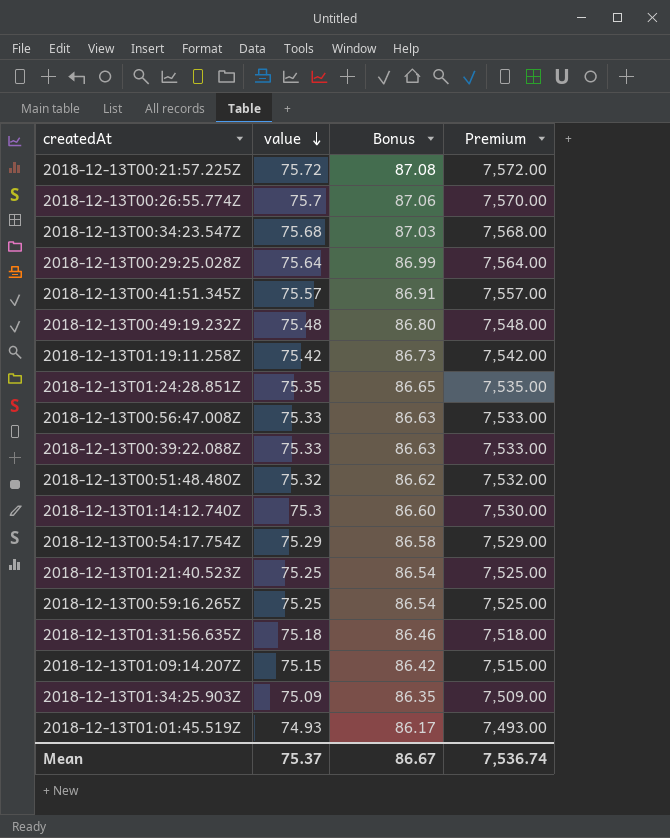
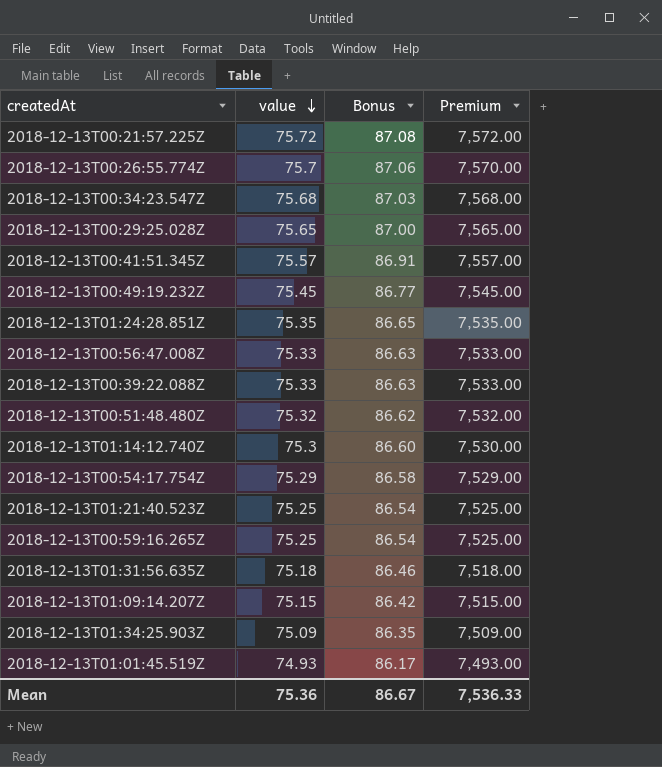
row 2018-12-13T01:19:11.258Z: 75.42 | 86.73 | 7,542.00 -> none
2018-12-13T00:29:25.028Z | value: 75.64 -> 75.65
2018-12-13T00:29:25.028Z | Bonus: 86.99 -> 87.00
2018-12-13T00:29:25.028Z | Premium: 7,564.00 -> 7,565.00
2018-12-13T00:49:19.232Z | value: 75.48 -> 75.45
2018-12-13T00:49:19.232Z | Bonus: 86.80 -> 86.77
2018-12-13T00:49:19.232Z | Premium: 7,548.00 -> 7,545.00
Mean | value: 75.37 -> 75.36
Mean | Premium: 7,536.74 -> 7,536.33

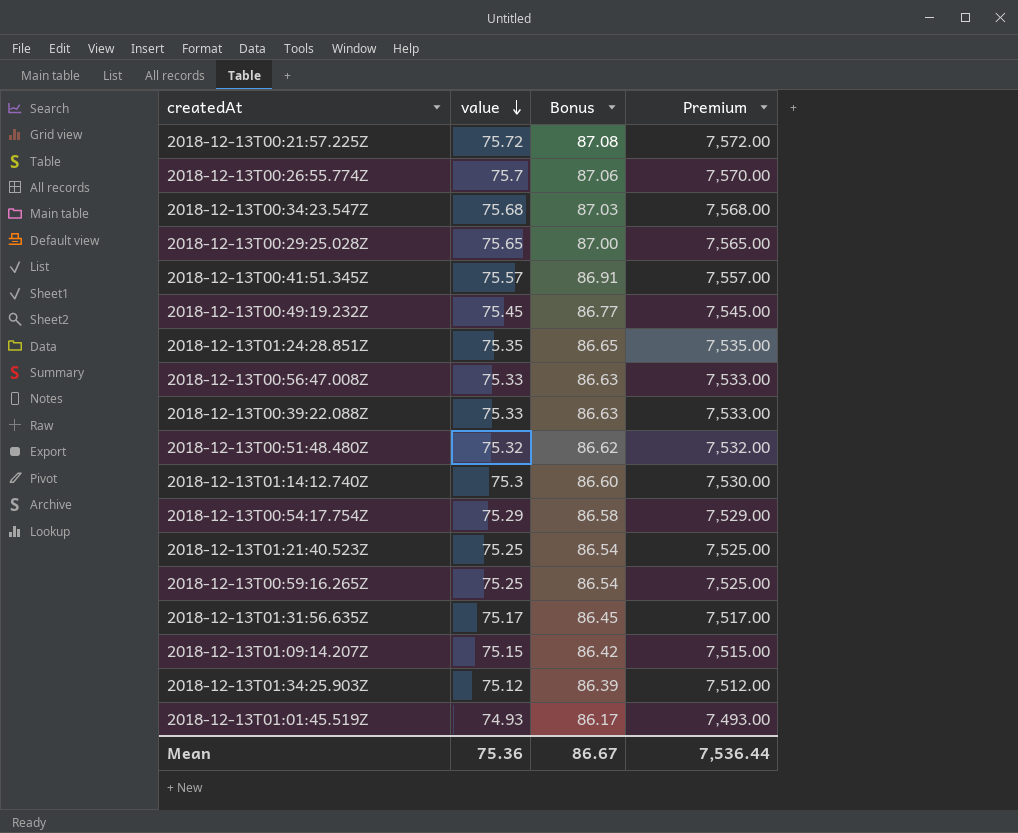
2018-12-13T01:31:56.635Z | value: 75.18 -> 75.17
2018-12-13T01:31:56.635Z | Bonus: 86.46 -> 86.45
2018-12-13T01:31:56.635Z | Premium: 7,518.00 -> 7,517.00
2018-12-13T01:34:25.903Z | value: 75.09 -> 75.12
2018-12-13T01:34:25.903Z | Bonus: 86.35 -> 86.39
2018-12-13T01:34:25.903Z | Premium: 7,509.00 -> 7,512.00
Mean | Premium: 7,536.33 -> 7,536.44

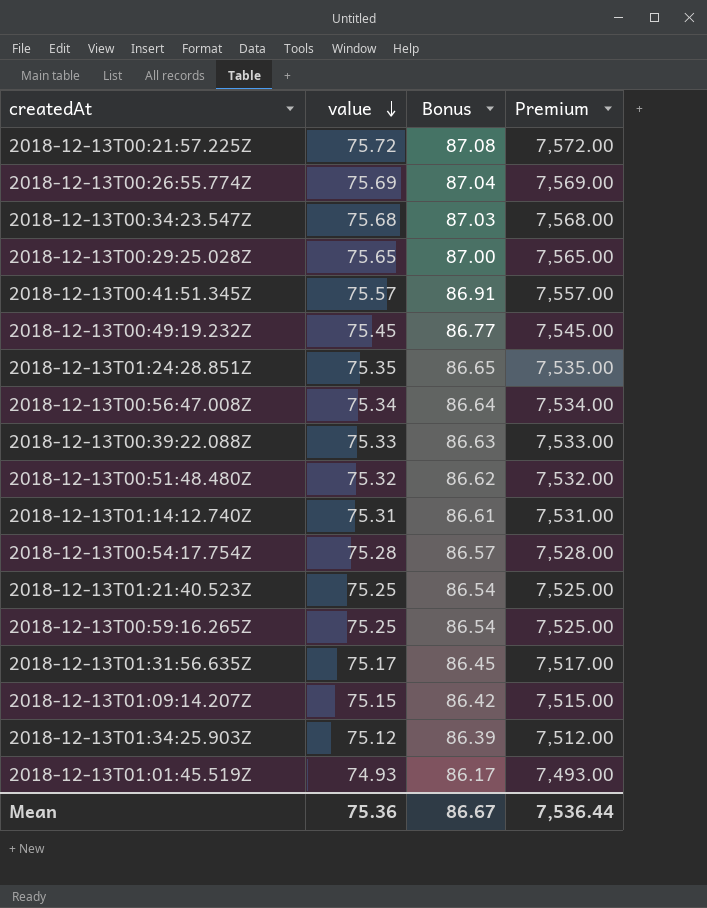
2018-12-13T00:26:55.774Z | value: 75.7 -> 75.69
2018-12-13T00:26:55.774Z | Bonus: 87.06 -> 87.04
2018-12-13T00:26:55.774Z | Premium: 7,570.00 -> 7,569.00
2018-12-13T00:56:47.008Z | value: 75.33 -> 75.34
2018-12-13T00:56:47.008Z | Bonus: 86.63 -> 86.64
2018-12-13T00:56:47.008Z | Premium: 7,533.00 -> 7,534.00
2018-12-13T01:14:12.740Z | value: 75.3 -> 75.31
2018-12-13T01:14:12.740Z | Bonus: 86.60 -> 86.61
2018-12-13T01:14:12.740Z | Premium: 7,530.00 -> 7,531.00
2018-12-13T00:54:17.754Z | value: 75.29 -> 75.28
2018-12-13T00:54:17.754Z | Bonus: 86.58 -> 86.57
2018-12-13T00:54:17.754Z | Premium: 7,529.00 -> 7,528.00

